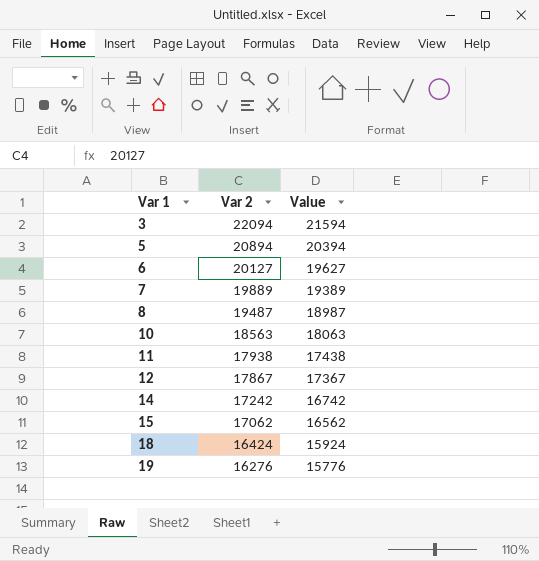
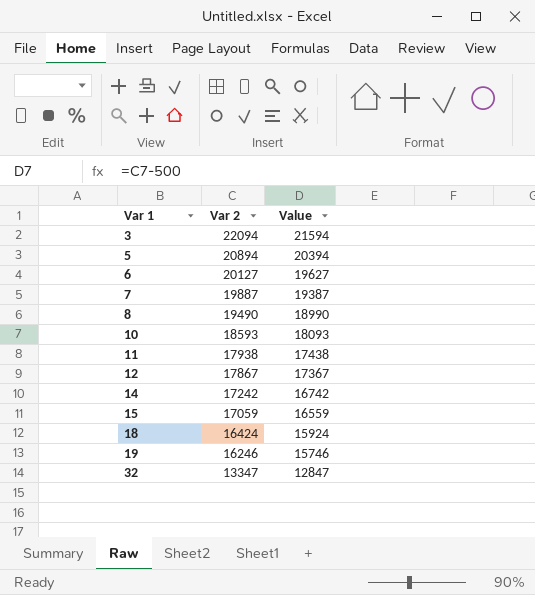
7 | Var 2: 19889 -> 19887
7 | Value: 19389 -> 19387
8 | Var 2: 19487 -> 19490
8 | Value: 18987 -> 18990
10 | Var 2: 18563 -> 18593
10 | Value: 18063 -> 18093
15 | Var 2: 17062 -> 17059
15 | Value: 16562 -> 16559
19 | Var 2: 16276 -> 16246
19 | Value: 15776 -> 15746
row 32: none -> 13347 | 12847

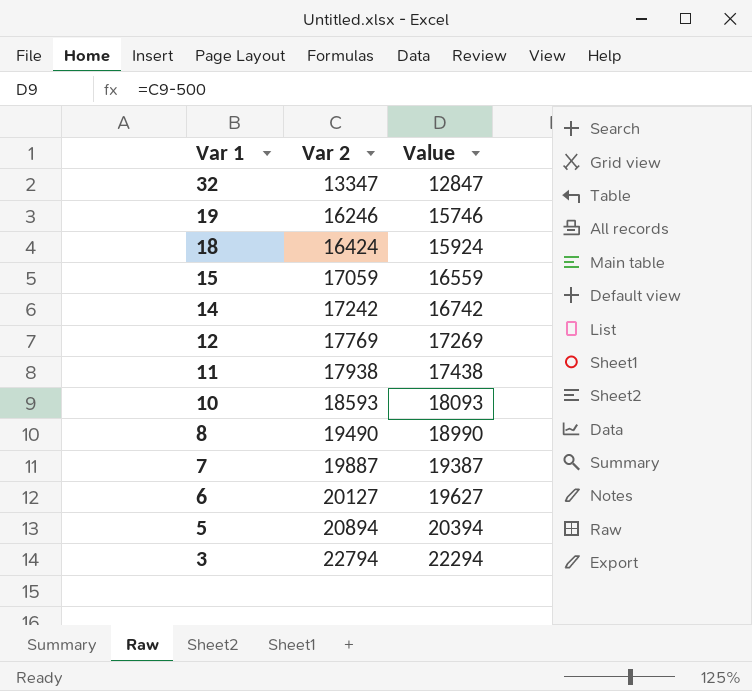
row order: Var 1 ascending -> Var 1 descending
12 | Var 2: 17867 -> 17769
12 | Value: 17367 -> 17269
3 | Var 2: 22094 -> 22794
3 | Value: 21594 -> 22294

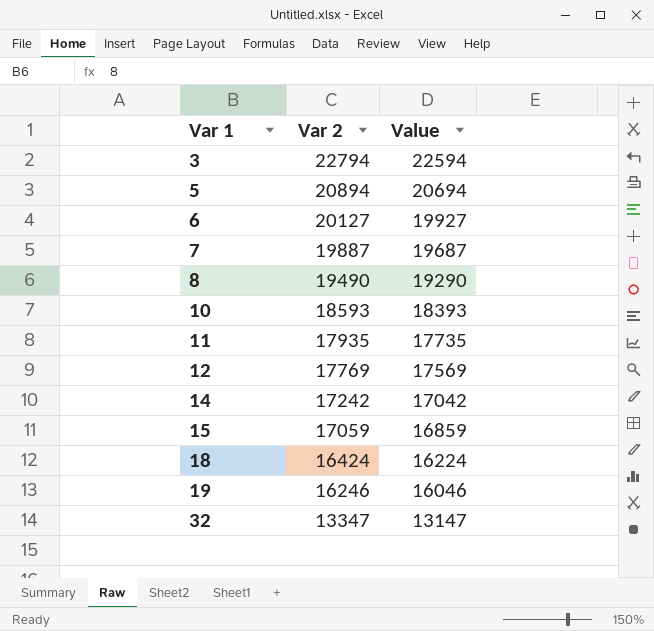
row order: Var 1 descending -> Var 1 ascending
column Value | formula: [Var 2] - 500 -> [Var 2] - 200
11 | Var 2: 17938 -> 17935

